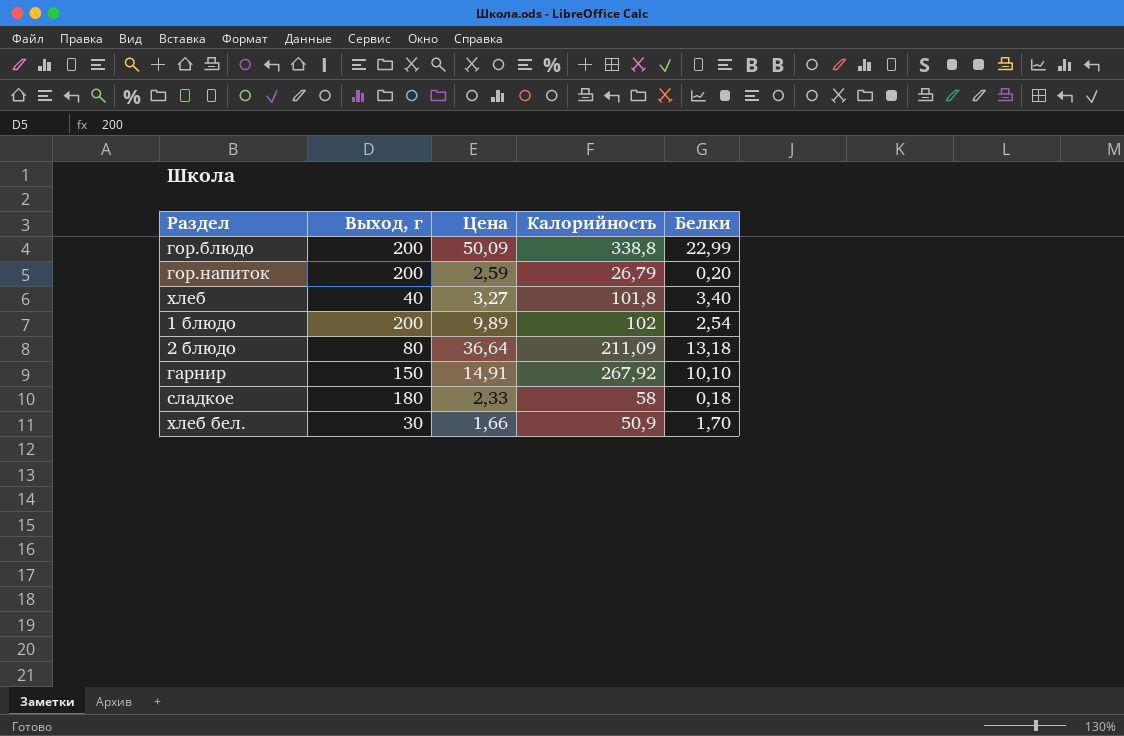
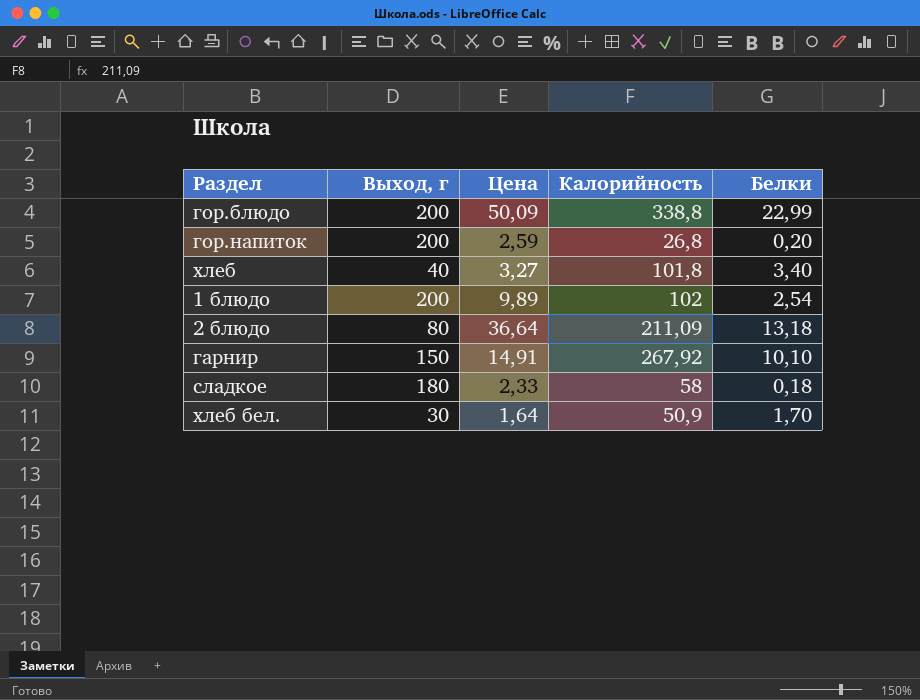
гор.напиток | Калорийность: 26,79 -> 26,8
хлеб бел. | Цена: 1,66 -> 1,64

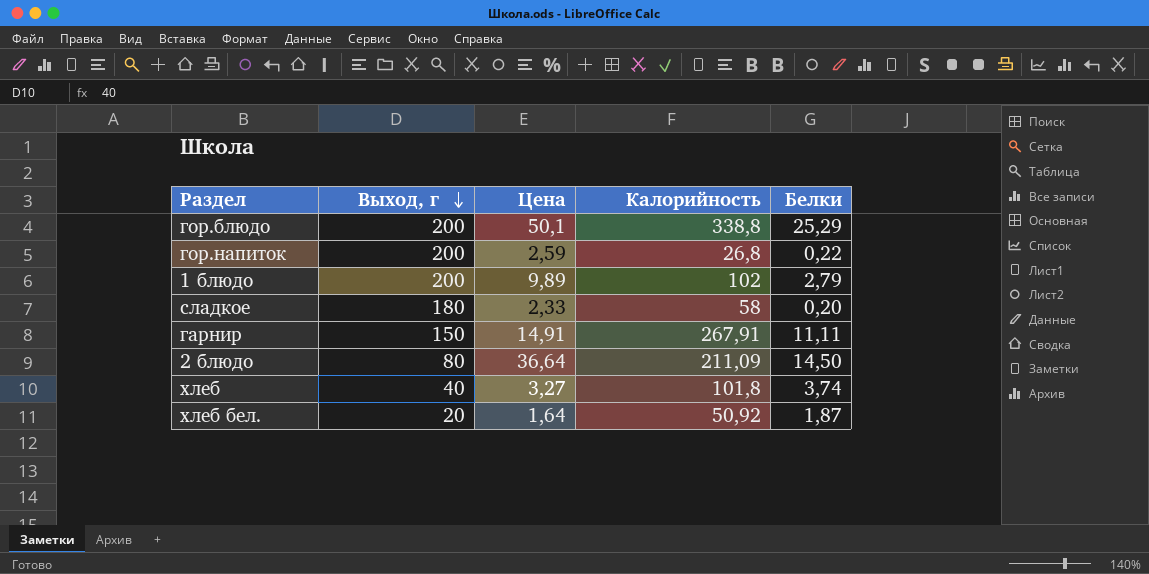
row order: none -> Выход, г descending
гор.блюдо | Цена: 50,09 -> 50,1
гор.блюдо | Белки: 22,99 -> 25,29
гор.напиток | Белки: 0,20 -> 0,22
1 блюдо | Белки: 2,54 -> 2,79
сладкое | Белки: 0,18 -> 0,20
гарнир | Калорийность: 267,92 -> 267,91
гарнир | Белки: 10,10 -> 11,11
2 блюдо | Белки: 13,18 -> 14,50
хлеб | Белки: 3,40 -> 3,74
хлеб бел. | Выход, г: 30 -> 20
хлеб бел. | Калорийность: 50,9 -> 50,92
хлеб бел. | Белки: 1,70 -> 1,87

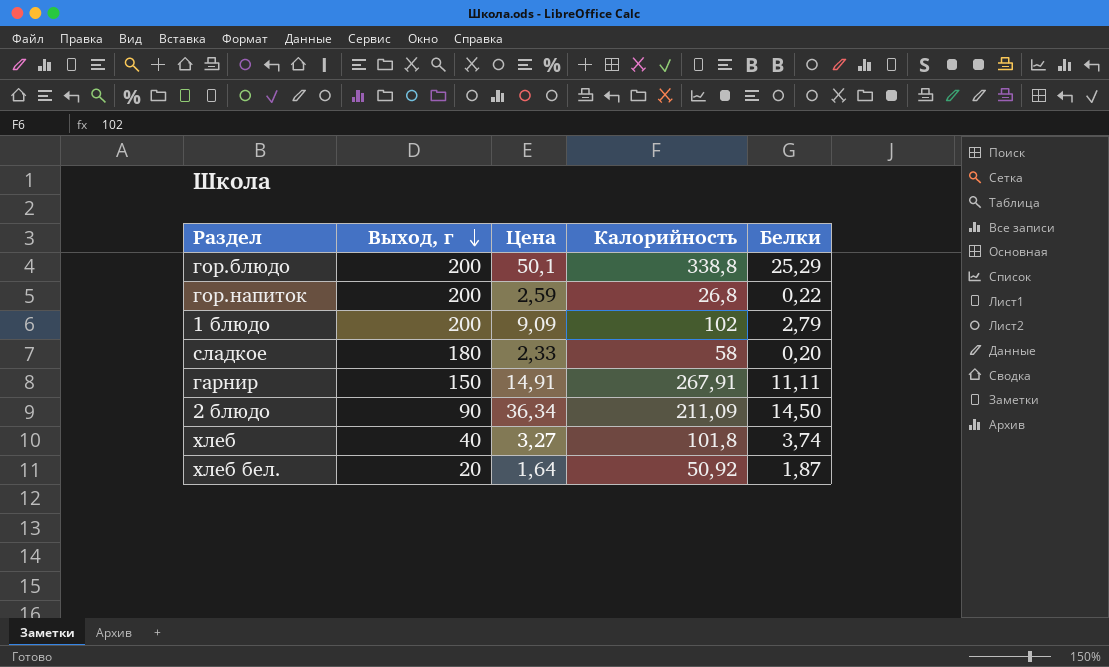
1 блюдо | Цена: 9,89 -> 9,09
2 блюдо | Выход, г: 80 -> 90
2 блюдо | Цена: 36,64 -> 36,34

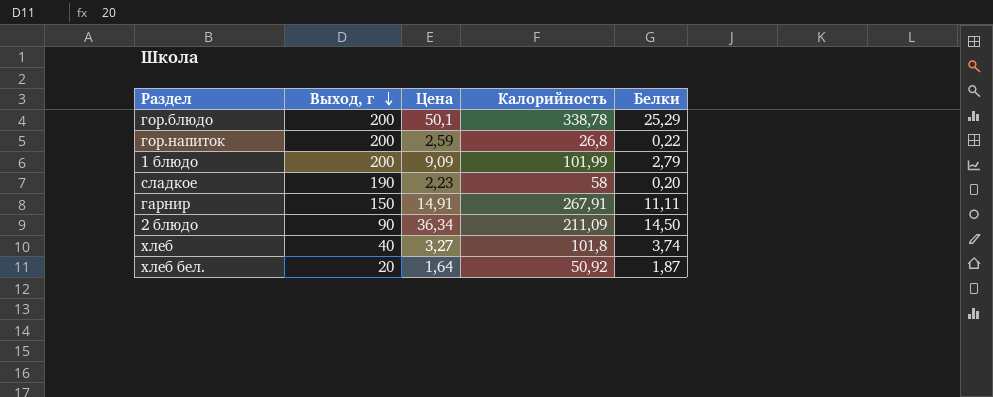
гор.блюдо | Калорийность: 338,8 -> 338,78
1 блюдо | Калорийность: 102 -> 101,99
сладкое | Выход, г: 180 -> 190
сладкое | Цена: 2,33 -> 2,23

